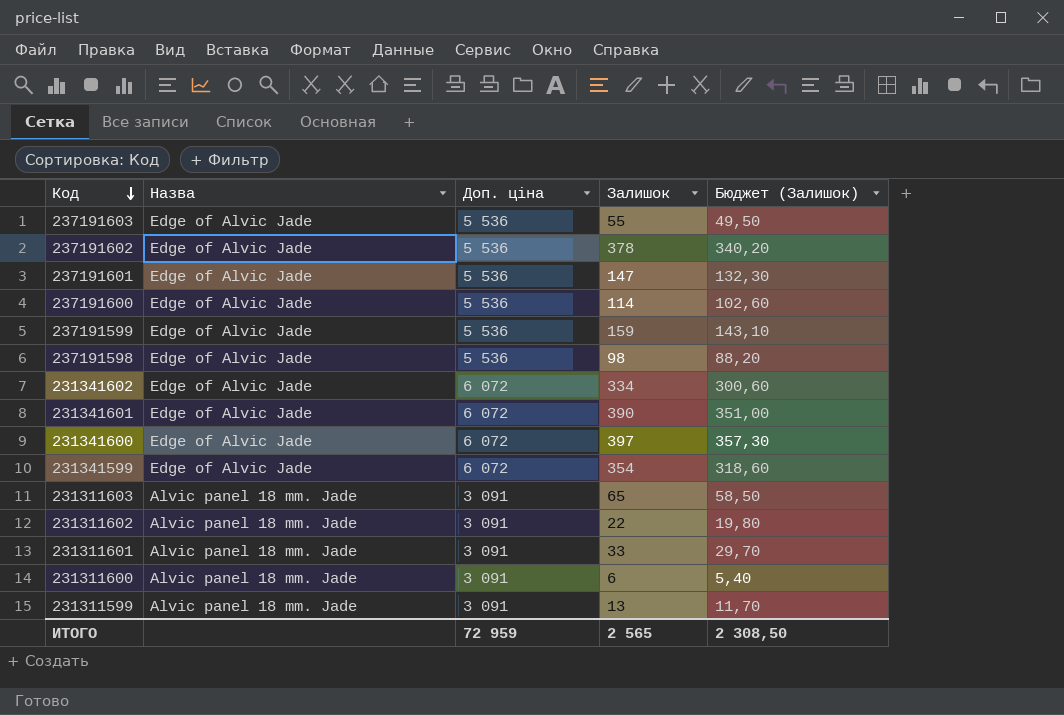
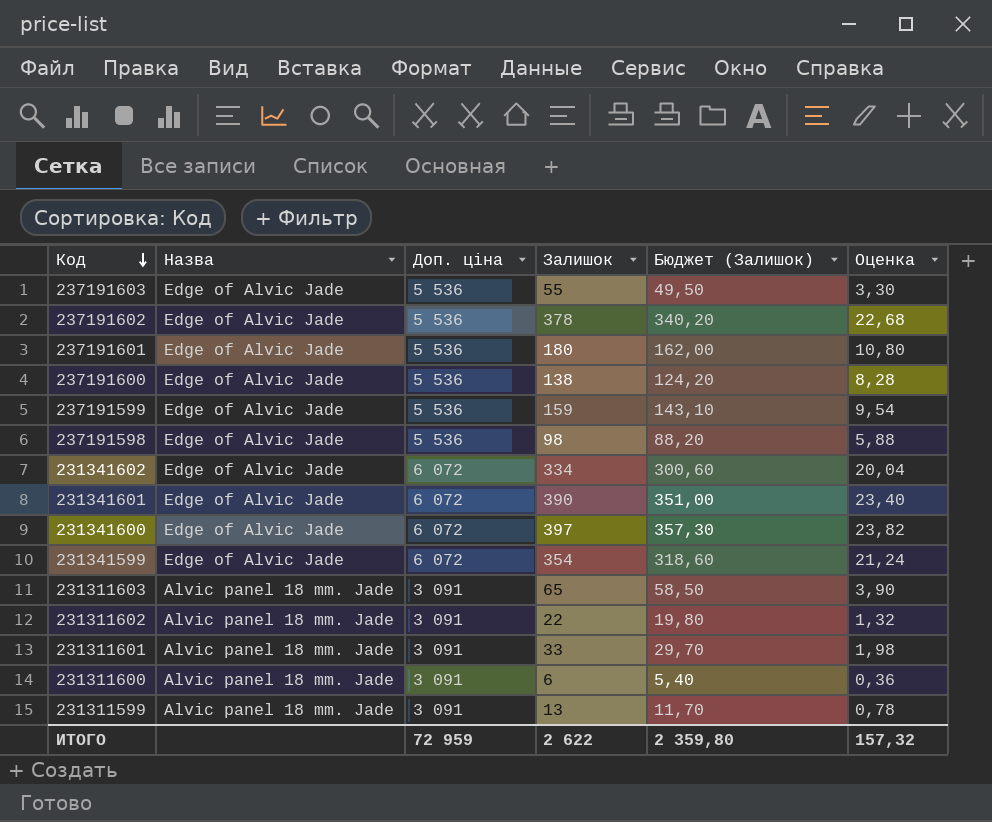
column Оценка | formula: none -> [Залишок] * 0,06
237191601 | Залишок: 147 -> 180
237191601 | Бюджет (Залишок): 132,30 -> 162,00
237191600 | Залишок: 114 -> 138
237191600 | Бюджет (Залишок): 102,60 -> 124,20
ИТОГО | Залишок: 2 565 -> 2 622
ИТОГО | Бюджет (Залишок): 2 308,50 -> 2 359,80

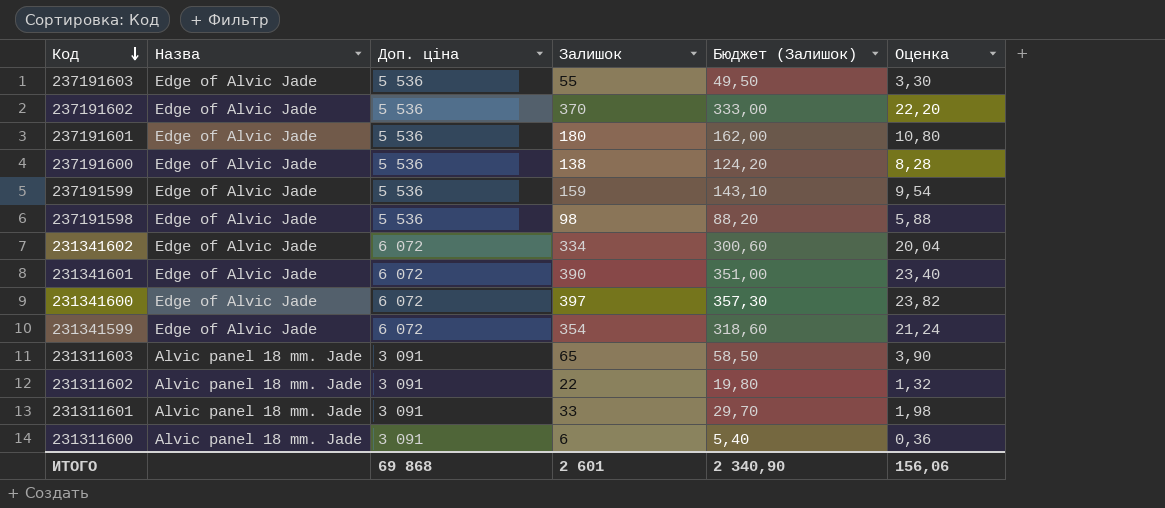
row 231311599: Alvic panel 18 mm. Jade | 3 091 | 13 | 11,70 | 0,78 -> none
237191602 | Залишок: 378 -> 370
237191602 | Бюджет (Залишок): 340,20 -> 333,00
237191602 | Оценка: 22,68 -> 22,20
ИТОГО | Доп. ціна: 72 959 -> 69 868
ИТОГО | Залишок: 2 622 -> 2 601
ИТОГО | Бюджет (Залишок): 2 359,80 -> 2 340,90
ИТОГО | Оценка: 157,32 -> 156,06

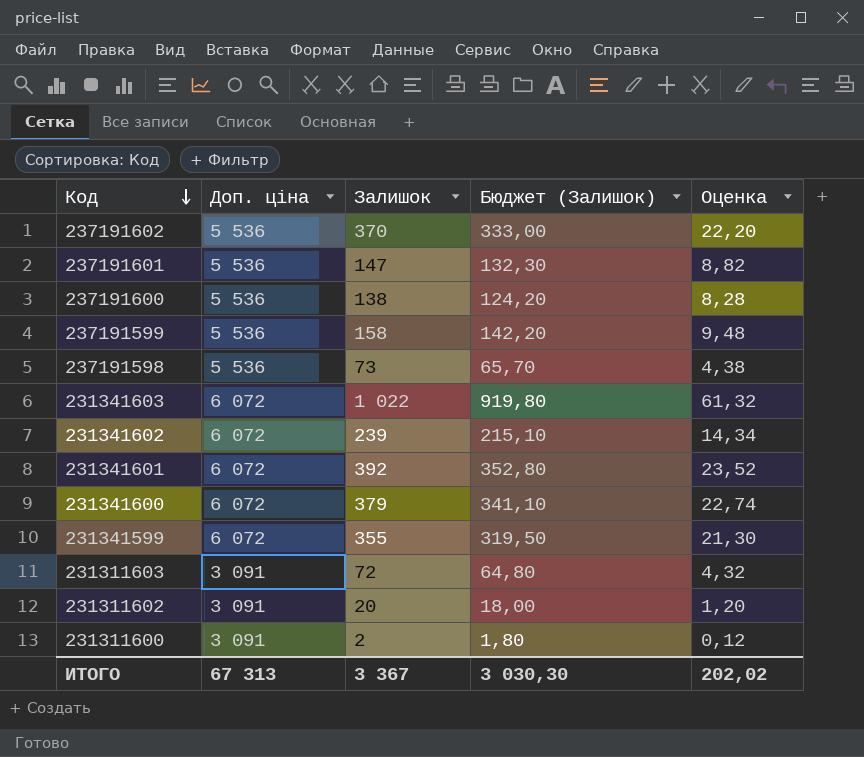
column Назва | position: 2 -> none
row 237191603: Edge of Alvic Jade | 5 536 | 55 | 49,50 | 3,30 -> none
row 231311601: Alvic panel 18 mm. Jade | 3 091 | 33 | 29,70 | 1,98 -> none
237191601 | Залишок: 180 -> 147
237191601 | Бюджет (Залишок): 162,00 -> 132,30
237191601 | Оценка: 10,80 -> 8,82
237191599 | Залишок: 159 -> 158
237191599 | Бюджет (Залишок): 143,10 -> 142,20
237191599 | Оценка: 9,54 -> 9,48
237191598 | Залишок: 98 -> 73
237191598 | Бюджет (Залишок): 88,20 -> 65,70
237191598 | Оценка: 5,88 -> 4,38
row 231341603: none -> 6 072 | 1 022 | 919,80 | 61,32
231341602 | Залишок: 334 -> 239
231341602 | Бюджет (Залишок): 300,60 -> 215,10
231341602 | Оценка: 20,04 -> 14,34
231341601 | Залишок: 390 -> 392
231341601 | Бюджет (Залишок): 351,00 -> 352,80
231341601 | Оценка: 23,40 -> 23,52
231341600 | Залишок: 397 -> 379
231341600 | Бюджет (Залишок): 357,30 -> 341,10
231341600 | Оценка: 23,82 -> 22,74
231341599 | Залишок: 354 -> 355
231341599 | Бюджет (Залишок): 318,60 -> 319,50
231341599 | Оценка: 21,24 -> 21,30
231311603 | Залишок: 65 -> 72
231311603 | Бюджет (Залишок): 58,50 -> 64,80
231311603 | Оценка: 3,90 -> 4,32
231311602 | Залишок: 22 -> 20
231311602 | Бюджет (Залишок): 19,80 -> 18,00
231311602 | Оценка: 1,32 -> 1,20
231311600 | Залишок: 6 -> 2
231311600 | Бюджет (Залишок): 5,40 -> 1,80
231311600 | Оценка: 0,36 -> 0,12
ИТОГО | Доп. ціна: 69 868 -> 67 313
ИТОГО | Залишок: 2 601 -> 3 367
ИТОГО | Бюджет (Залишок): 2 340,90 -> 3 030,30
ИТОГО | Оценка: 156,06 -> 202,02

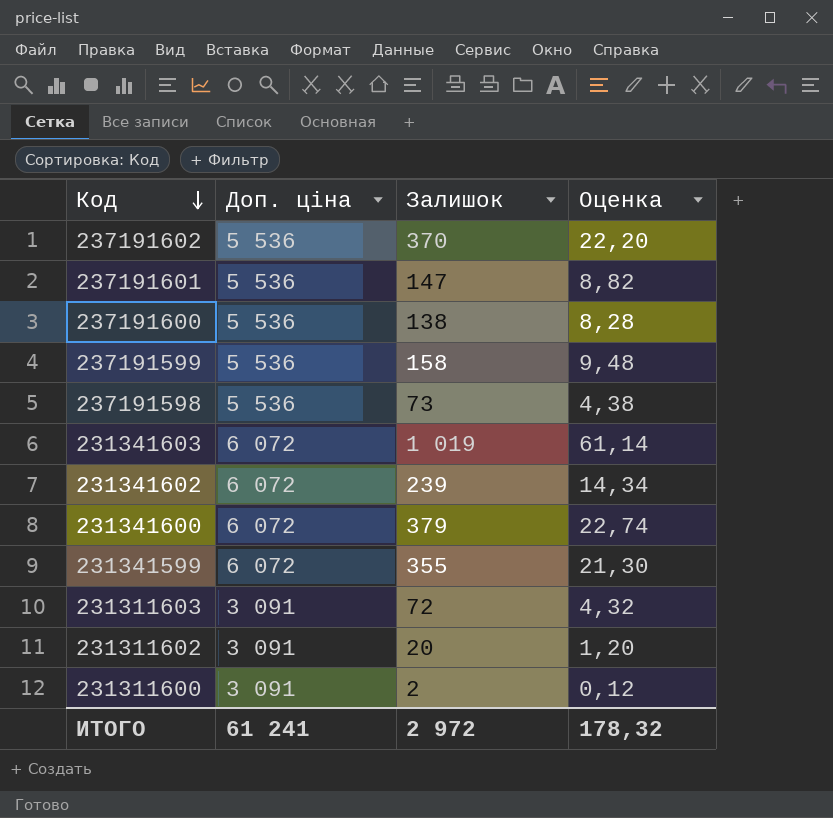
column Бюджет (Залишок) | formula: [Залишок] * 0,9 -> none
row 231341601: 6 072 | 392 | 352,80 | 23,52 -> none
231341603 | Залишок: 1 022 -> 1 019
231341603 | Оценка: 61,32 -> 61,14
ИТОГО | Доп. ціна: 67 313 -> 61 241
ИТОГО | Залишок: 3 367 -> 2 972
ИТОГО | Оценка: 202,02 -> 178,32

